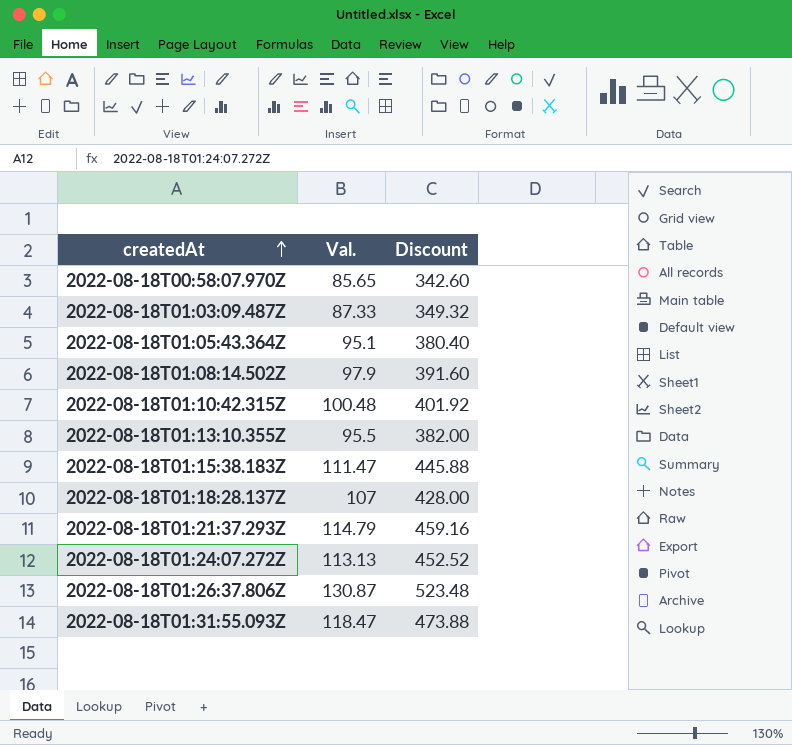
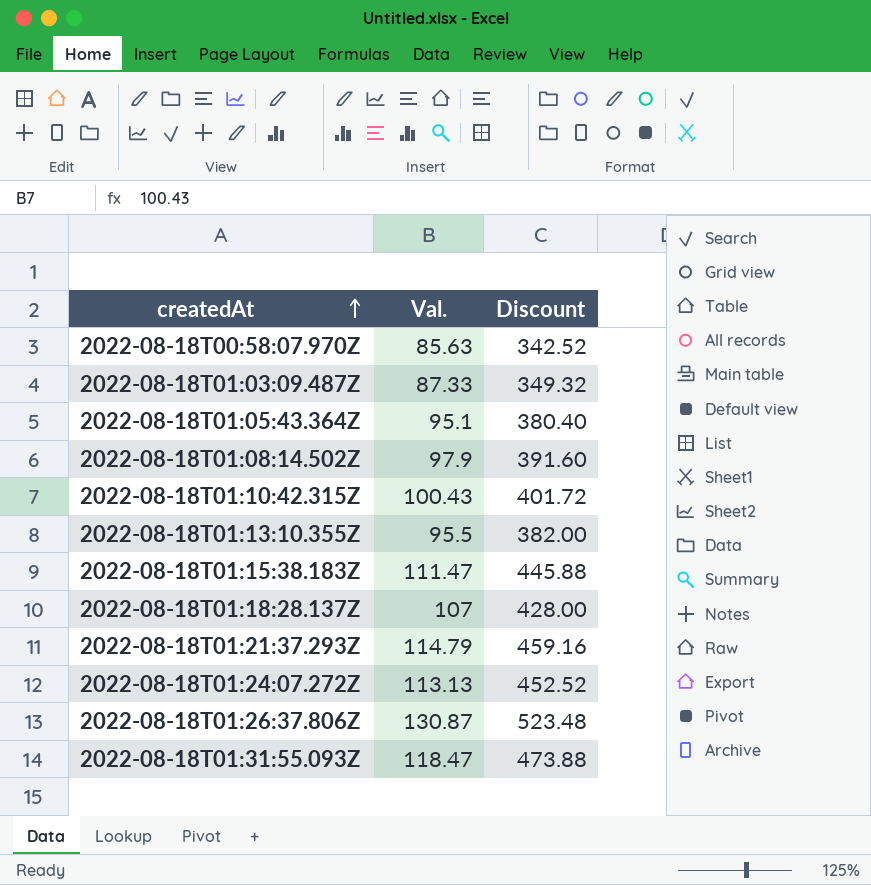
2022-08-18T00:58:07.970Z | Val.: 85.65 -> 85.63
2022-08-18T00:58:07.970Z | Discount: 342.60 -> 342.52
2022-08-18T01:10:42.315Z | Val.: 100.48 -> 100.43
2022-08-18T01:10:42.315Z | Discount: 401.92 -> 401.72

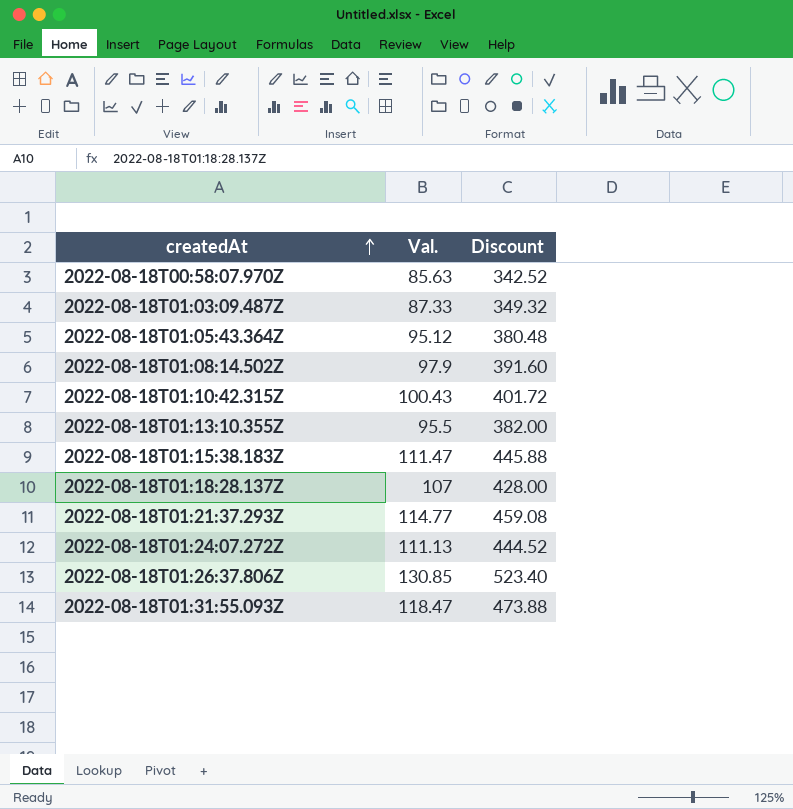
2022-08-18T01:05:43.364Z | Val.: 95.1 -> 95.12
2022-08-18T01:05:43.364Z | Discount: 380.40 -> 380.48
2022-08-18T01:21:37.293Z | Val.: 114.79 -> 114.77
2022-08-18T01:21:37.293Z | Discount: 459.16 -> 459.08
2022-08-18T01:24:07.272Z | Val.: 113.13 -> 111.13
2022-08-18T01:24:07.272Z | Discount: 452.52 -> 444.52
2022-08-18T01:26:37.806Z | Val.: 130.87 -> 130.85
2022-08-18T01:26:37.806Z | Discount: 523.48 -> 523.40

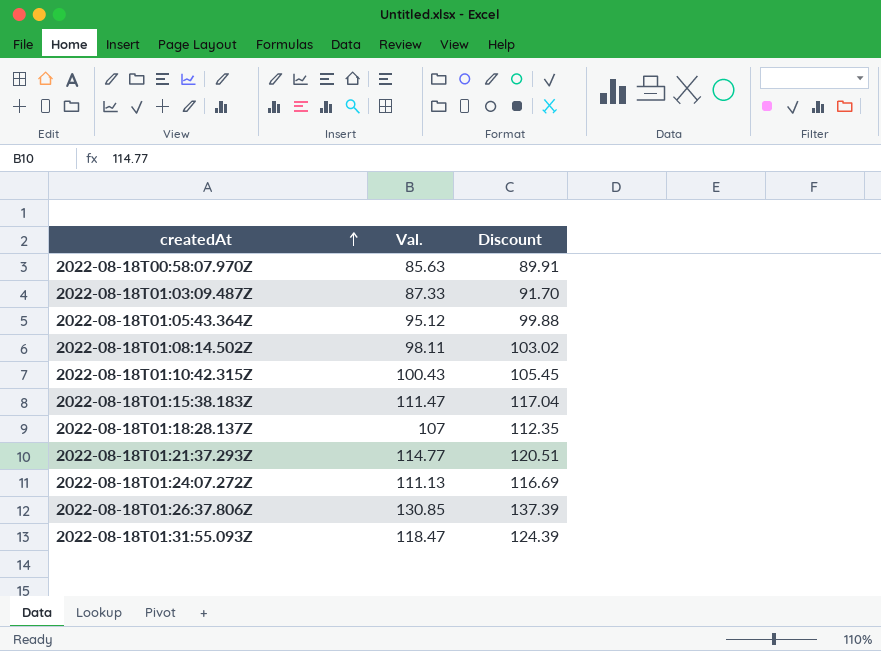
column Discount | formula: [Val.] * 4 -> [Val.] * 1.05
row 2022-08-18T01:13:10.355Z: 95.5 | 382.00 -> none
2022-08-18T01:08:14.502Z | Val.: 97.9 -> 98.11

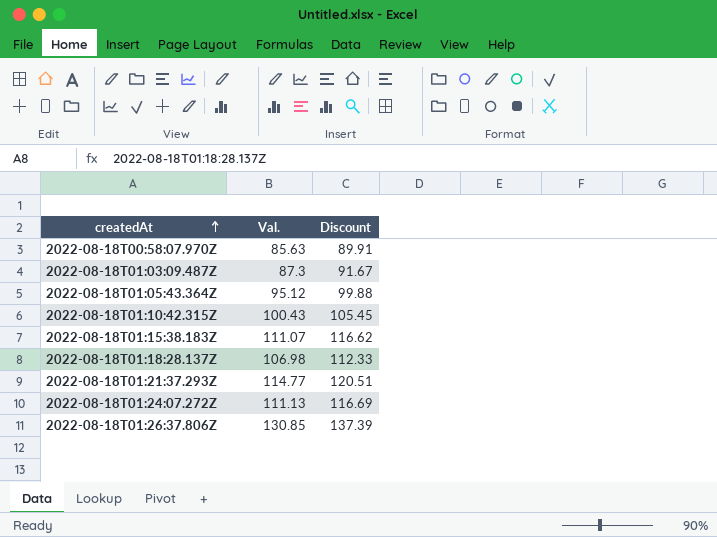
row 2022-08-18T01:08:14.502Z: 98.11 | 103.02 -> none
row 2022-08-18T01:31:55.093Z: 118.47 | 124.39 -> none
2022-08-18T01:03:09.487Z | Val.: 87.33 -> 87.3
2022-08-18T01:03:09.487Z | Discount: 91.70 -> 91.67
2022-08-18T01:15:38.183Z | Val.: 111.47 -> 111.07
2022-08-18T01:15:38.183Z | Discount: 117.04 -> 116.62
2022-08-18T01:18:28.137Z | Val.: 107 -> 106.98
2022-08-18T01:18:28.137Z | Discount: 112.35 -> 112.33

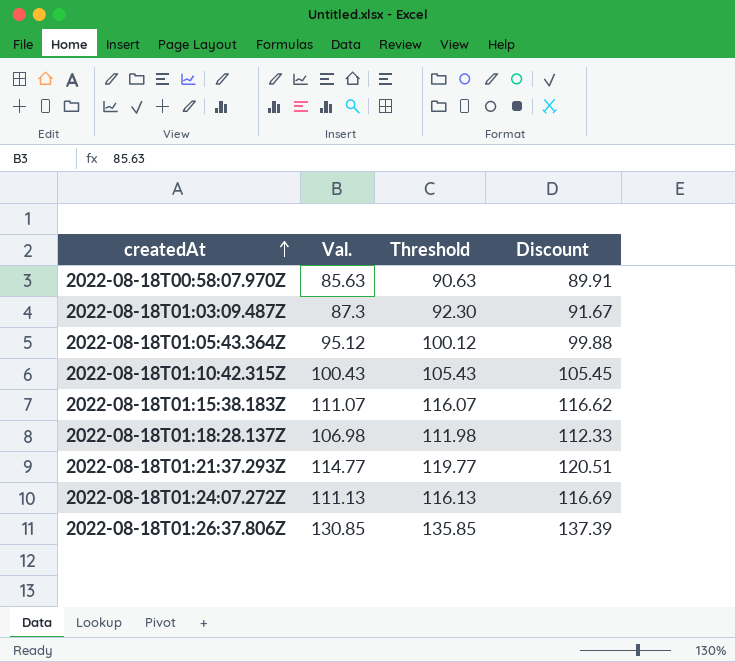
column Threshold | formula: none -> [Val.] + 5

